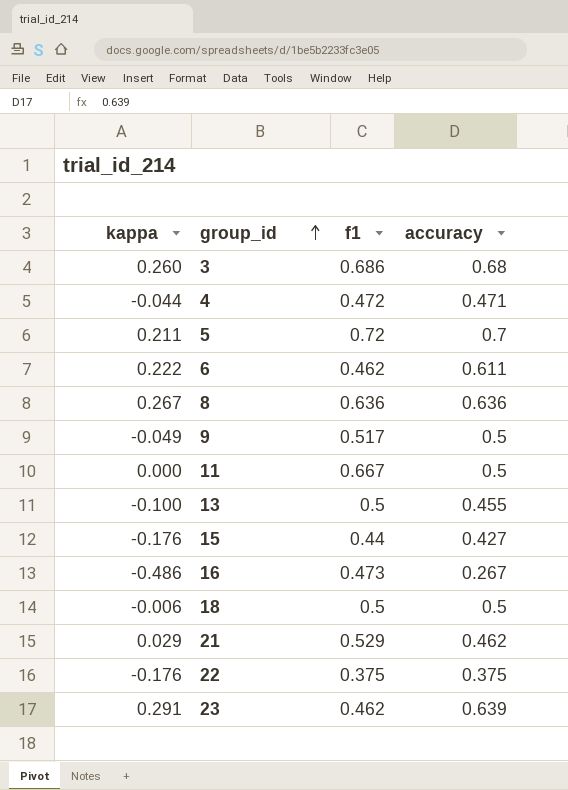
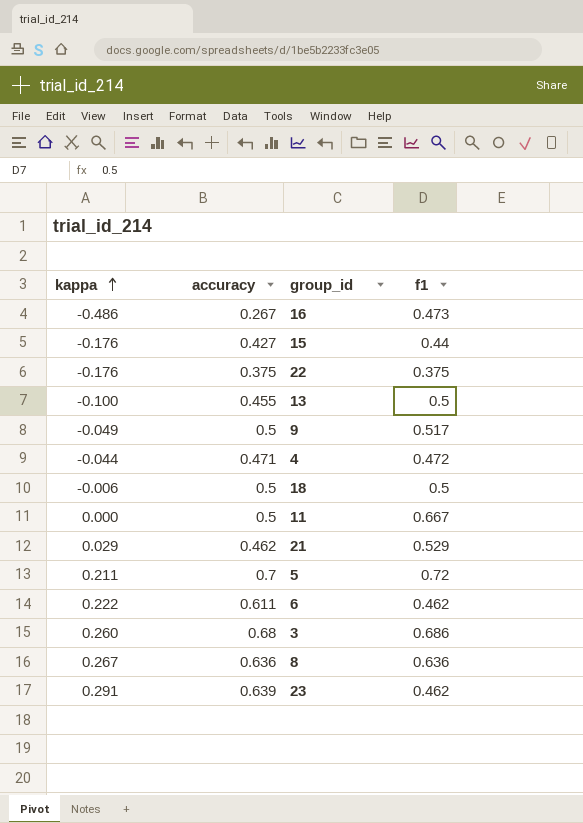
row order: group_id ascending -> kappa ascending
column accuracy | position: 4 -> 2

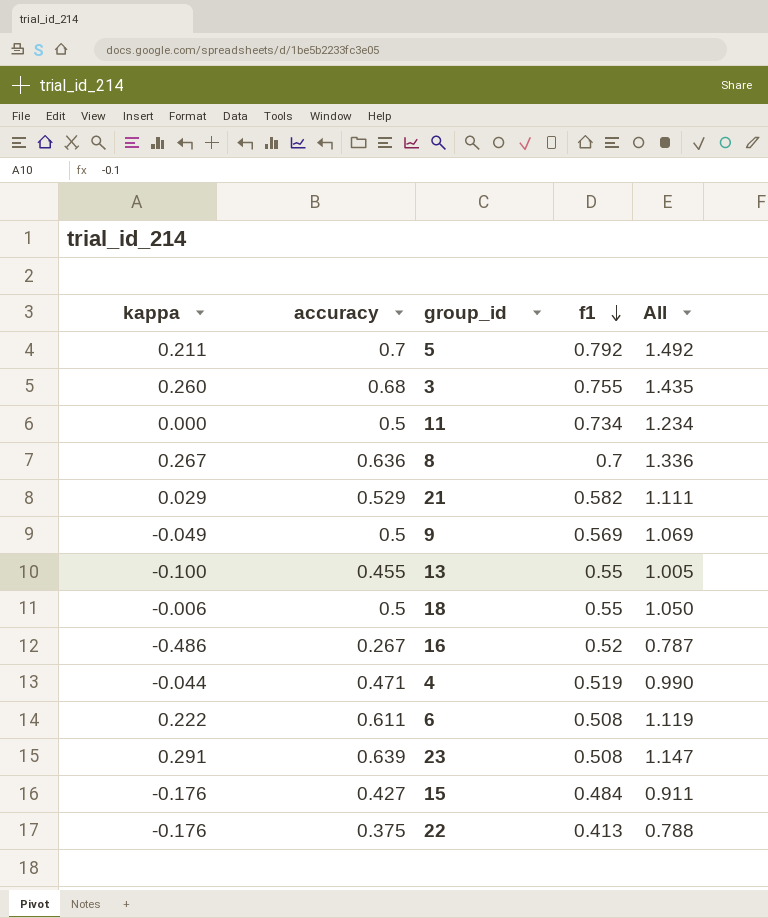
row order: kappa ascending -> f1 descending
column All | formula: none -> [accuracy] + [f1]
5 | f1: 0.72 -> 0.792
3 | f1: 0.686 -> 0.755
11 | f1: 0.667 -> 0.734
8 | f1: 0.636 -> 0.7
21 | accuracy: 0.462 -> 0.529
21 | f1: 0.529 -> 0.582
9 | f1: 0.517 -> 0.569
13 | f1: 0.5 -> 0.55
18 | f1: 0.5 -> 0.55
16 | f1: 0.473 -> 0.52
4 | f1: 0.472 -> 0.519
6 | f1: 0.462 -> 0.508
23 | f1: 0.462 -> 0.508
15 | f1: 0.44 -> 0.484
22 | f1: 0.375 -> 0.413

